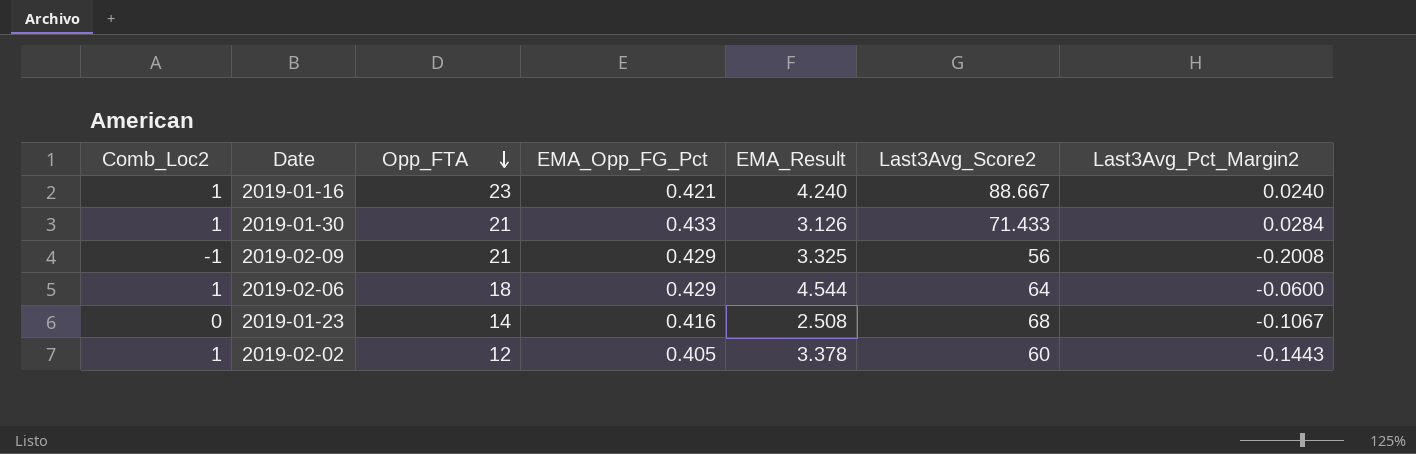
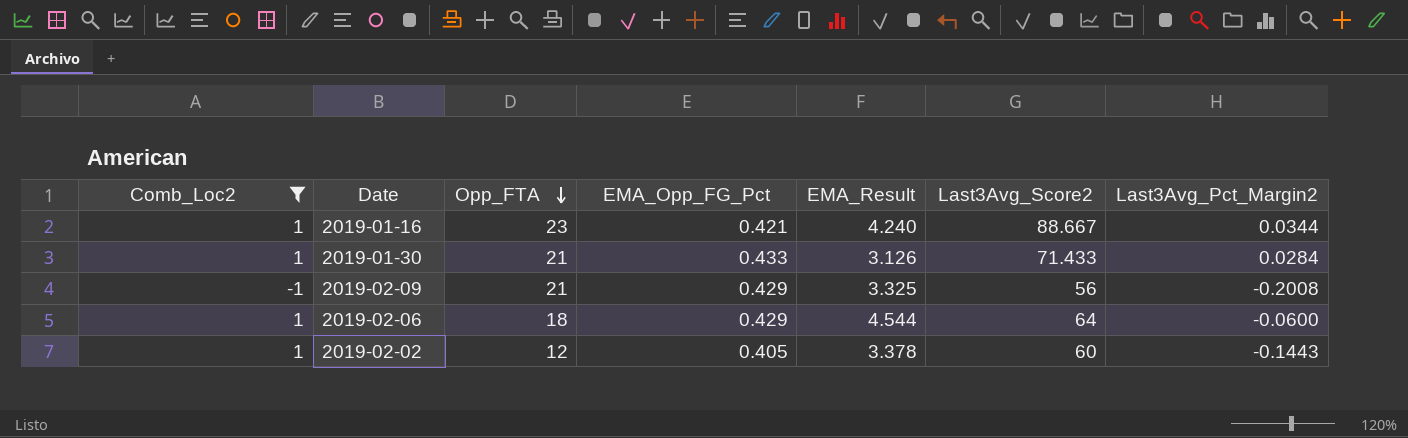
filter: none -> Comb_Loc2 != 0
2019-01-16 | Last3Avg_Pct_Margin2: 0.0240 -> 0.0344

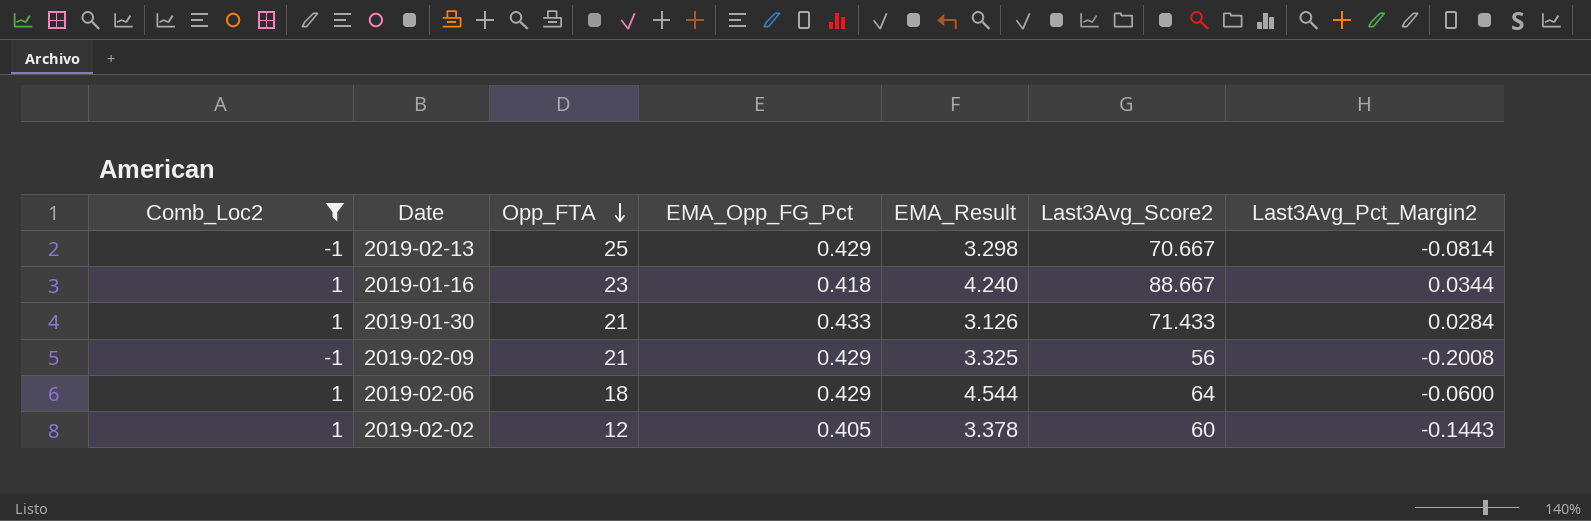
row 2019-02-13: none -> -1 | 25 | 0.429 | 3.298 | 70.667 | -0.0814
2019-01-16 | EMA_Opp_FG_Pct: 0.421 -> 0.418

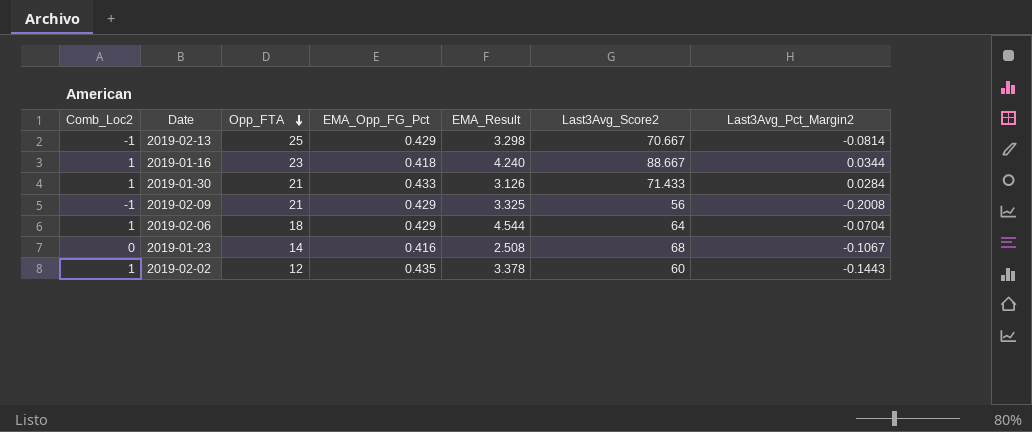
filter: Comb_Loc2 != 0 -> none
2019-02-06 | Last3Avg_Pct_Margin2: -0.0600 -> -0.0704
2019-02-02 | EMA_Opp_FG_Pct: 0.405 -> 0.435

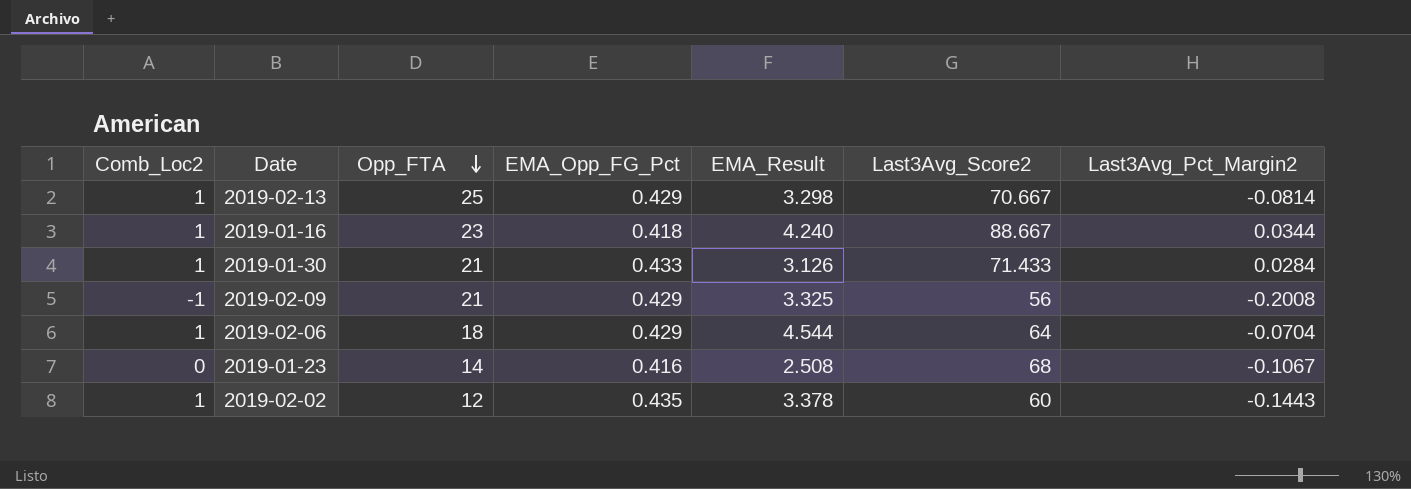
2019-02-13 | Comb_Loc2: -1 -> 1

